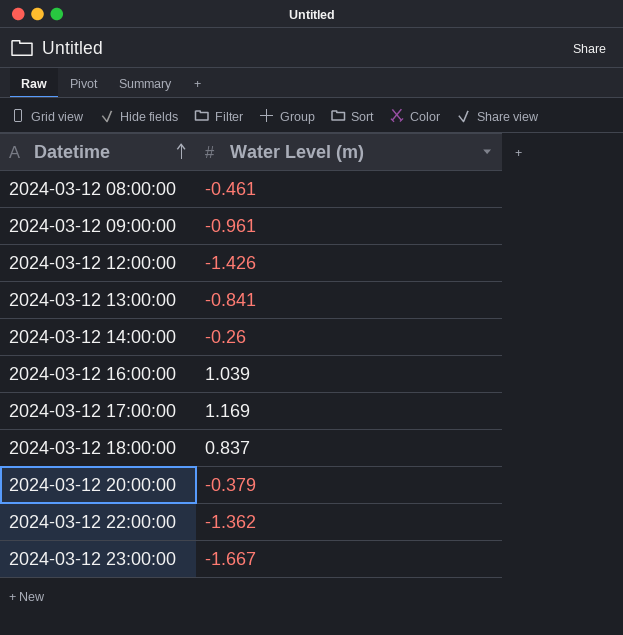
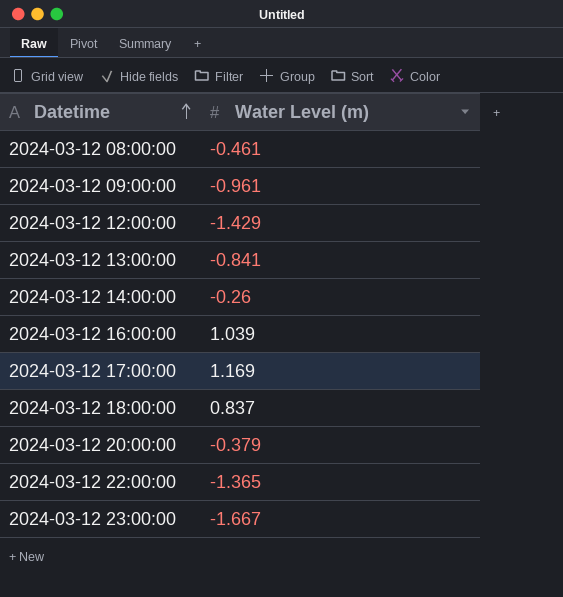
2024-03-12 12:00:00 | Water Level (m): -1.426 -> -1.429
2024-03-12 22:00:00 | Water Level (m): -1.362 -> -1.365

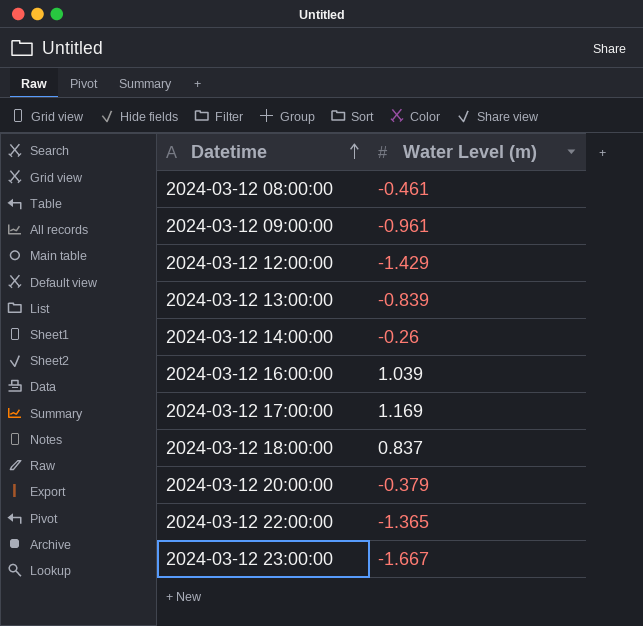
2024-03-12 13:00:00 | Water Level (m): -0.841 -> -0.839

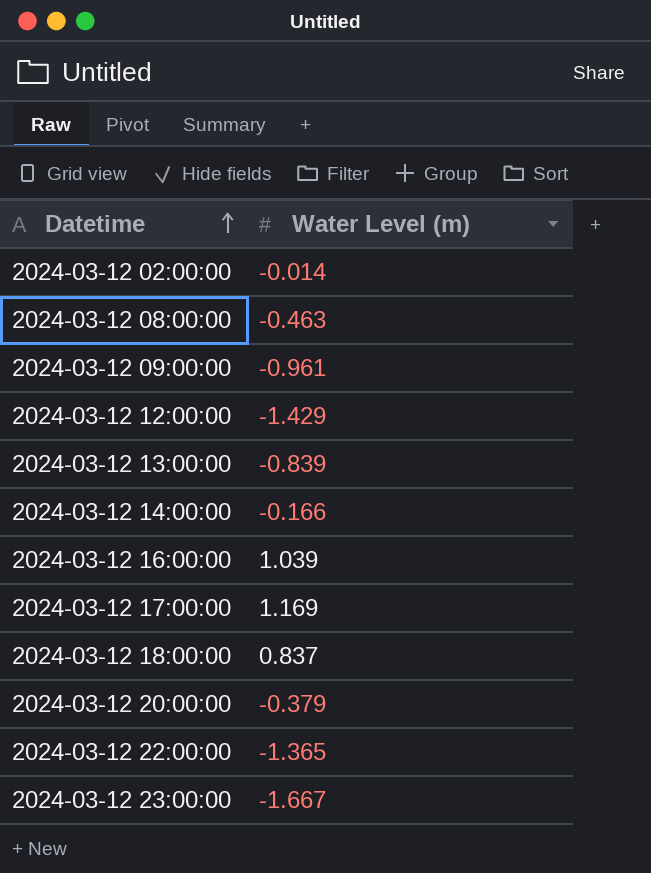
row 2024-03-12 02:00:00: none -> -0.014
2024-03-12 08:00:00 | Water Level (m): -0.461 -> -0.463
2024-03-12 14:00:00 | Water Level (m): -0.26 -> -0.166

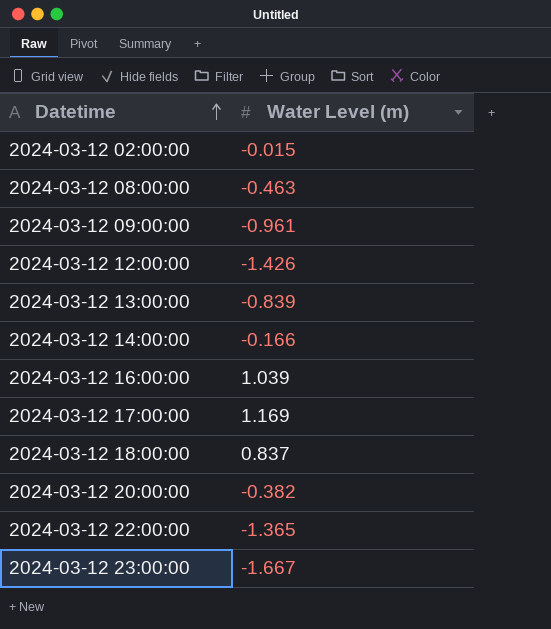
2024-03-12 02:00:00 | Water Level (m): -0.014 -> -0.015
2024-03-12 12:00:00 | Water Level (m): -1.429 -> -1.426
2024-03-12 20:00:00 | Water Level (m): -0.379 -> -0.382

